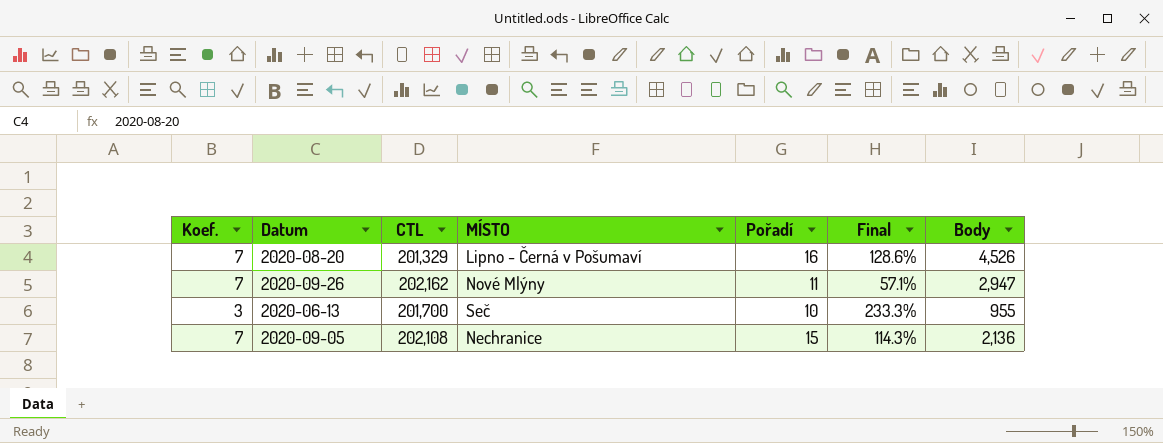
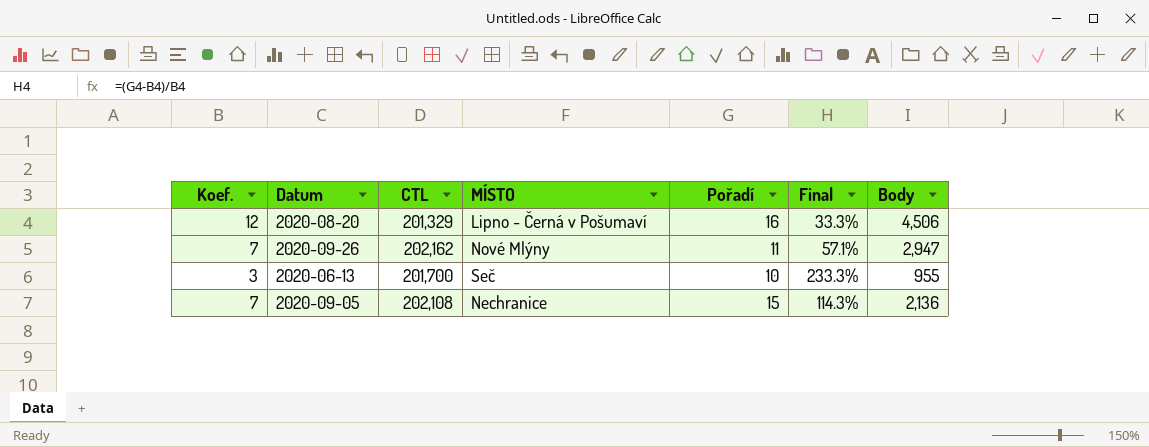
2020-08-20 | Koef.: 7 -> 12
2020-08-20 | Final: 128.6% -> 33.3%
2020-08-20 | Body: 4,526 -> 4,506

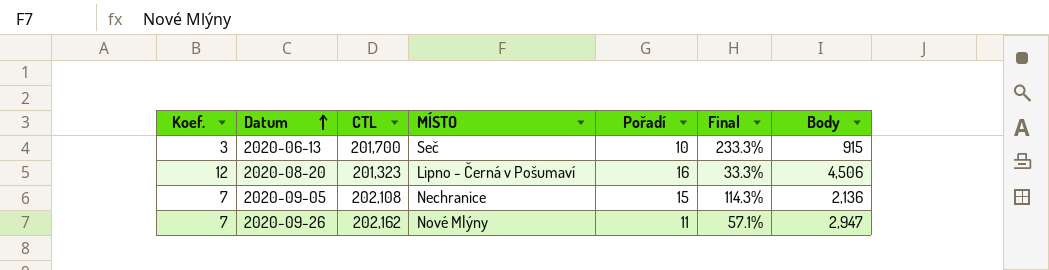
row order: none -> Datum ascending
2020-06-13 | Body: 955 -> 915
2020-08-20 | CTL: 201,329 -> 201,323

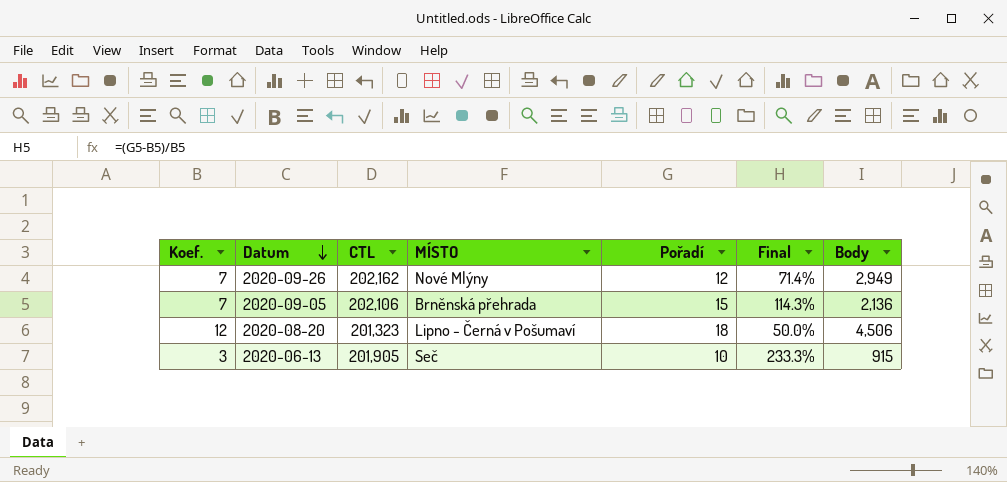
row order: Datum ascending -> Datum descending
2020-09-26 | Pořadí: 11 -> 12
2020-09-26 | Final: 57.1% -> 71.4%
2020-09-26 | Body: 2,947 -> 2,949
2020-09-05 | CTL: 202,108 -> 202,106
2020-09-05 | MÍSTO: Nechranice -> Brněnská přehrada
2020-08-20 | Pořadí: 16 -> 18
2020-08-20 | Final: 33.3% -> 50.0%
2020-06-13 | CTL: 201,700 -> 201,905

